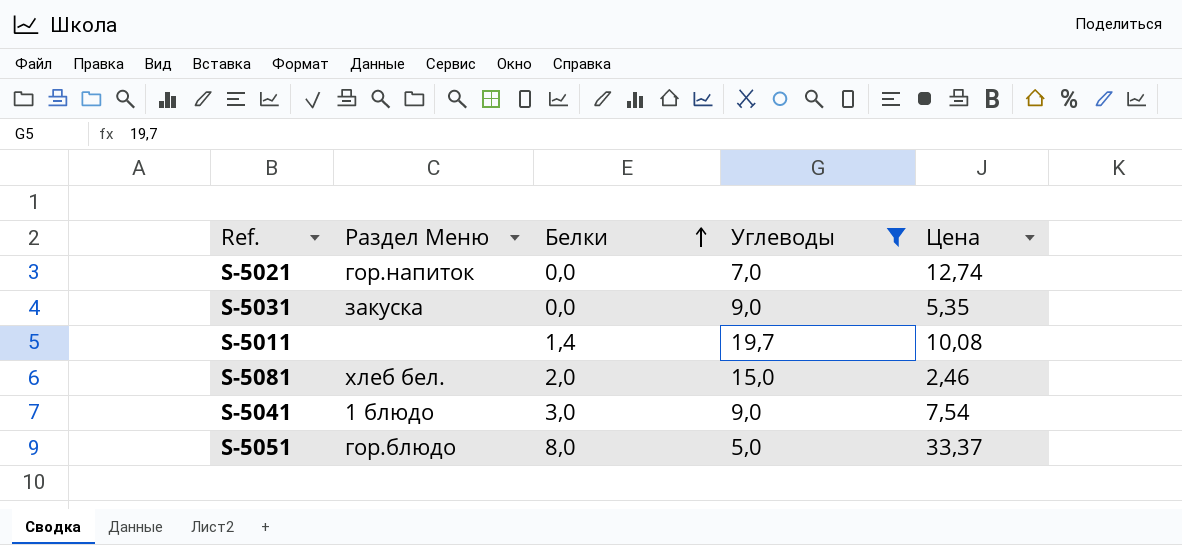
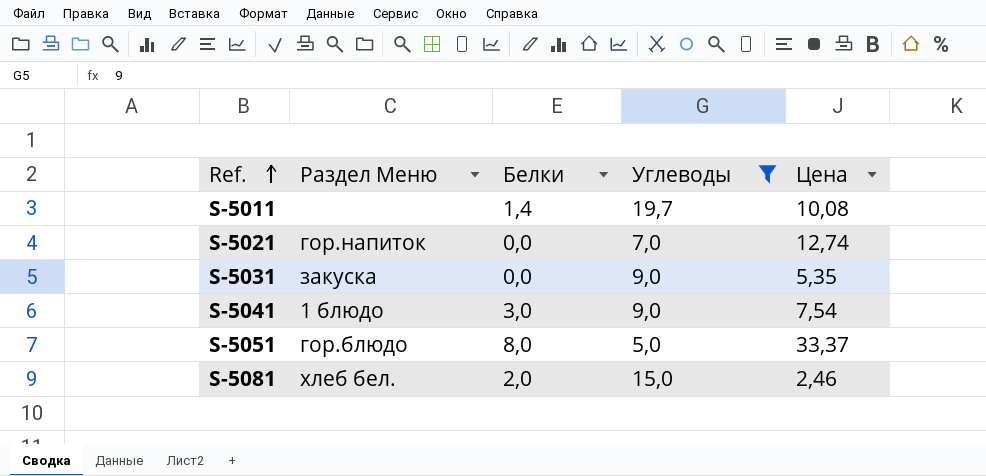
row order: Белки ascending -> Ref. ascending

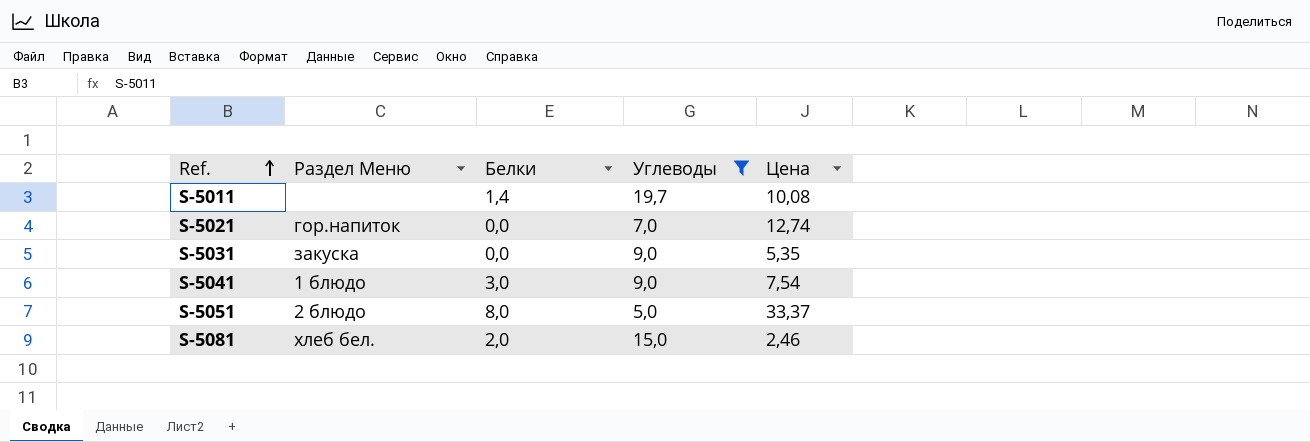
S-5051 | Раздел Меню: гор.блюдо -> 2 блюдо

